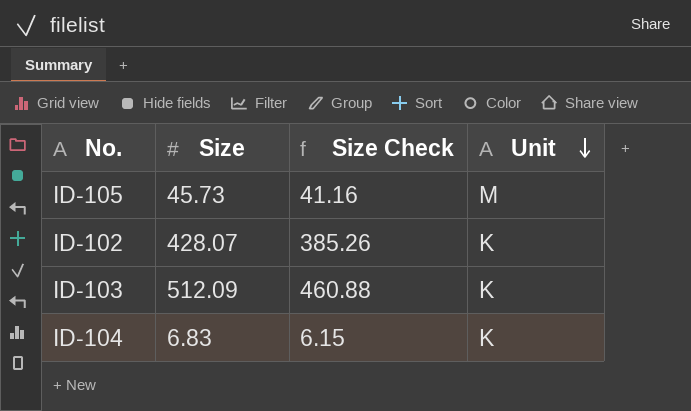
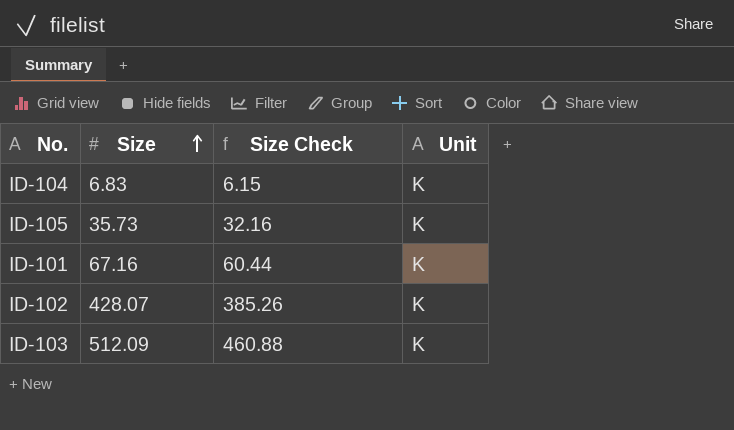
row order: Unit descending -> Size ascending
ID-105 | Size: 45.73 -> 35.73
ID-105 | Size Check: 41.16 -> 32.16
ID-105 | Unit: M -> K
row ID-101: none -> 67.16 | 60.44 | K

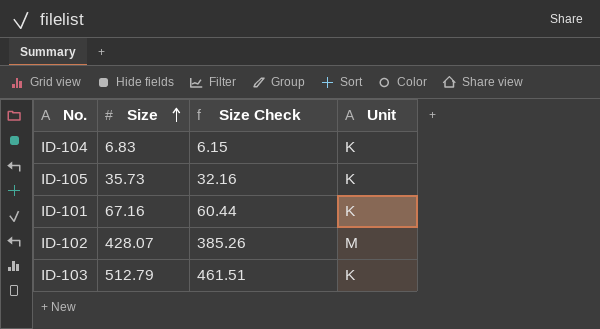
ID-102 | Unit: K -> M
ID-103 | Size: 512.09 -> 512.79
ID-103 | Size Check: 460.88 -> 461.51

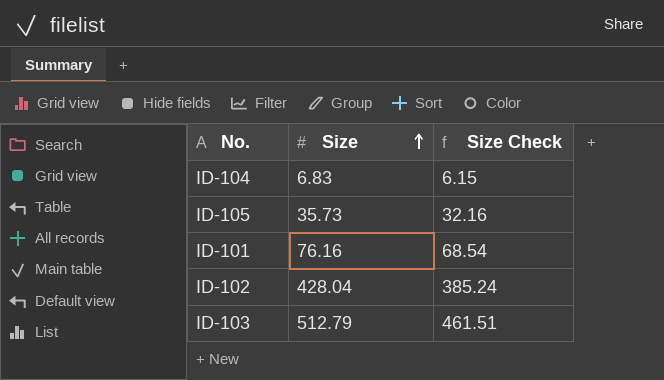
column Unit | position: 4 -> none
ID-101 | Size: 67.16 -> 76.16
ID-101 | Size Check: 60.44 -> 68.54
ID-102 | Size: 428.07 -> 428.04
ID-102 | Size Check: 385.26 -> 385.24

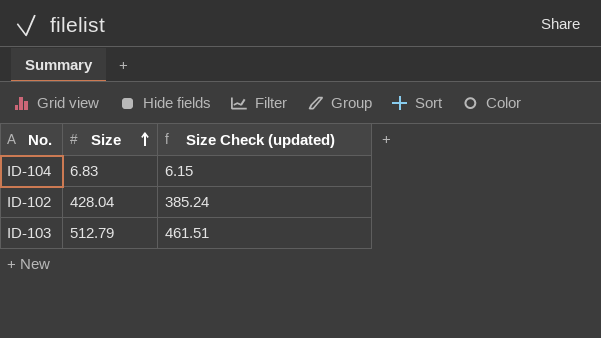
column name: Size Check -> Size Check (updated)
row ID-105: 35.73 | 32.16 -> none
row ID-101: 76.16 | 68.54 -> none

